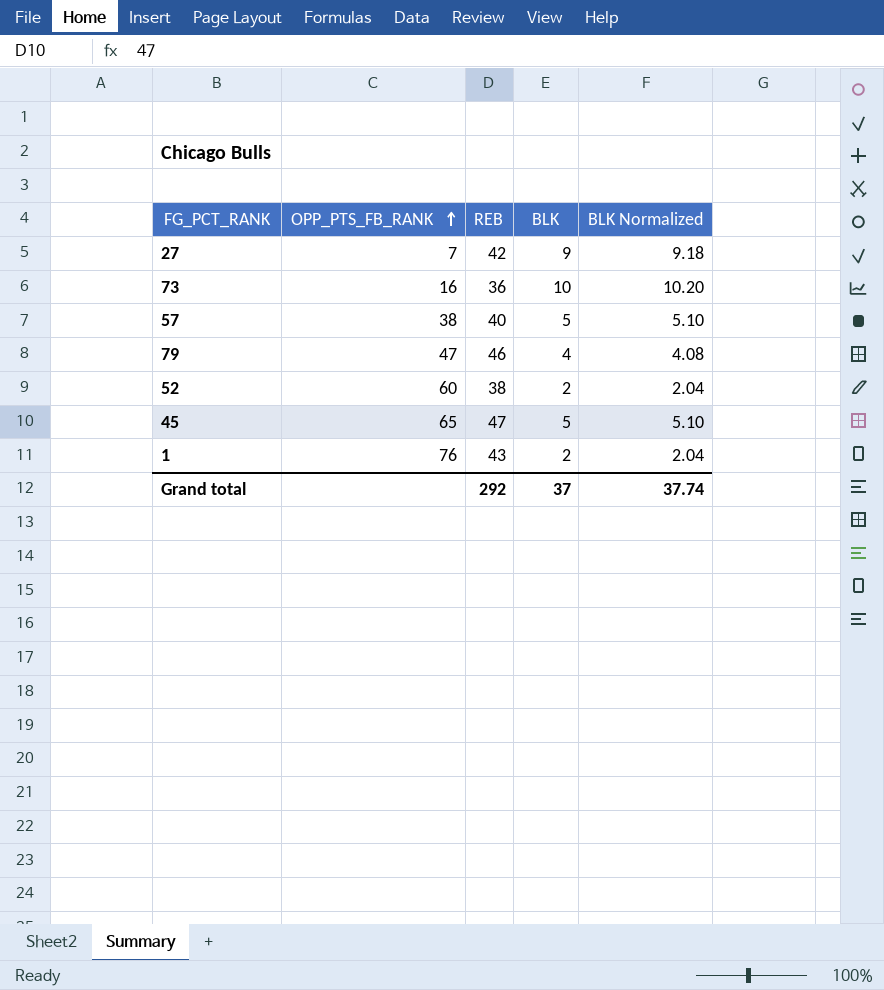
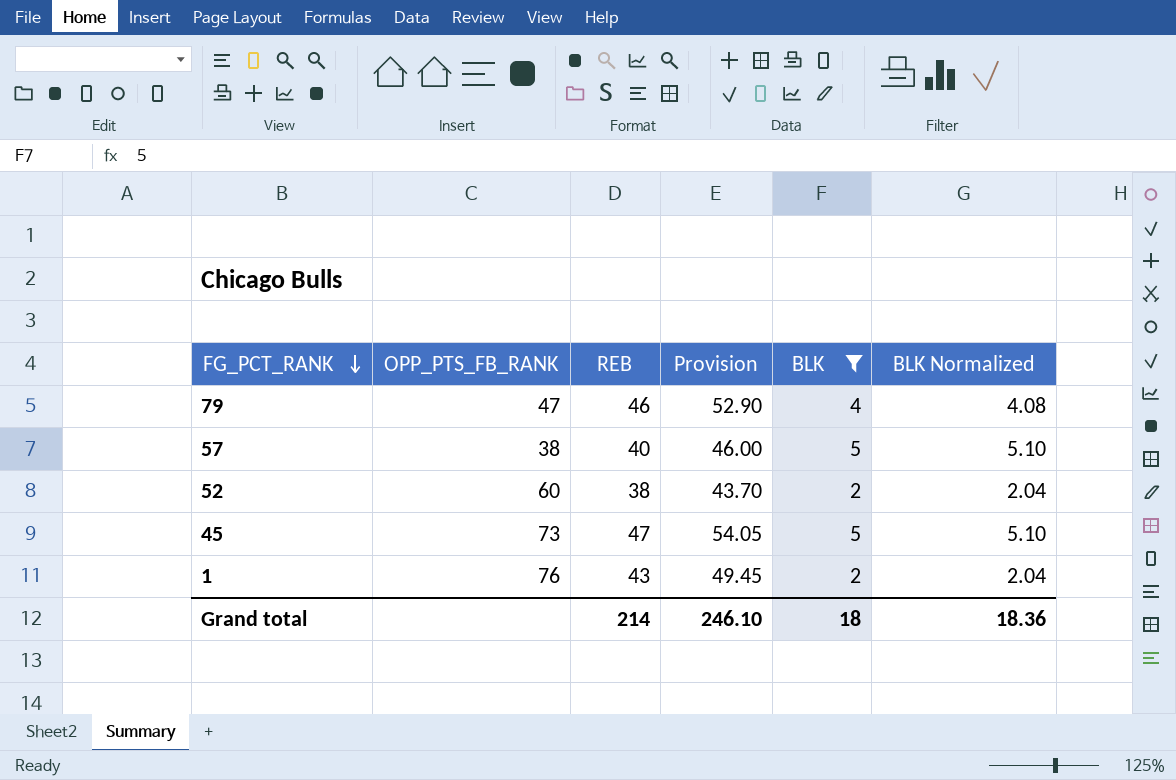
filter: none -> BLK <= 5
row order: OPP_PTS_FB_RANK ascending -> FG_PCT_RANK descending
column Provision | formula: none -> [REB] * 1.15
45 | OPP_PTS_FB_RANK: 65 -> 73
Grand total | REB: 292 -> 214
Grand total | BLK: 37 -> 18
Grand total | BLK Normalized: 37.74 -> 18.36

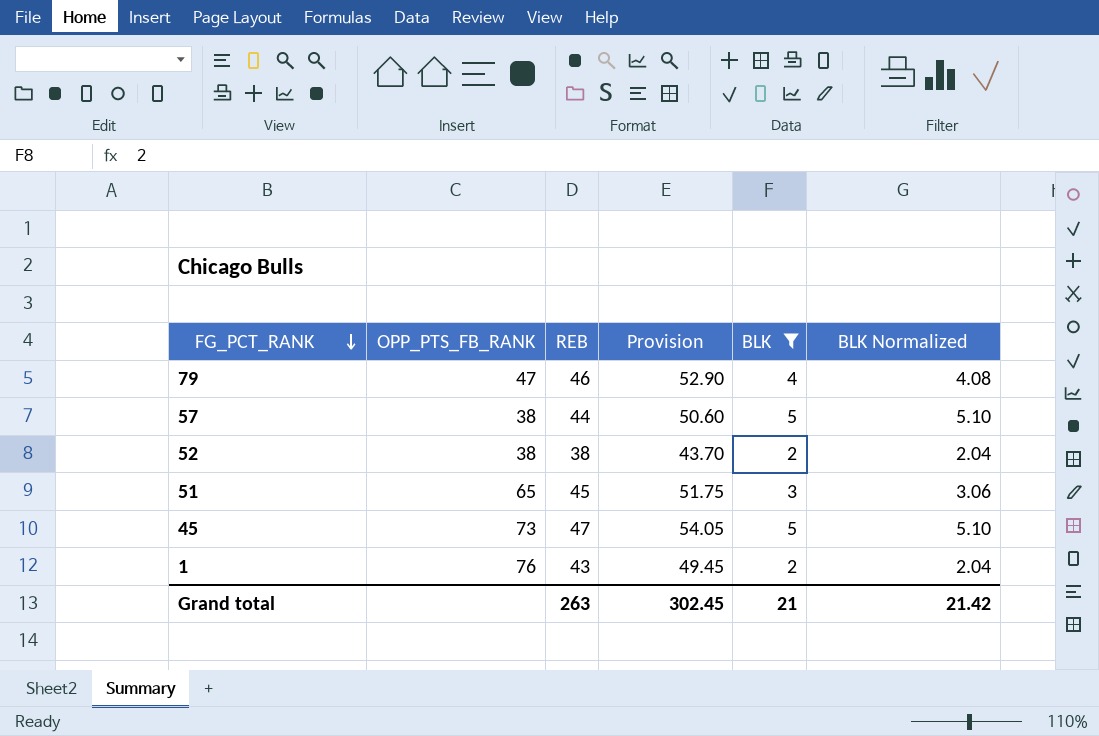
57 | REB: 40 -> 44
57 | Provision: 46.00 -> 50.60
52 | OPP_PTS_FB_RANK: 60 -> 38
row 51: none -> 65 | 45 | 51.75 | 3 | 3.06
Grand total | REB: 214 -> 263
Grand total | Provision: 246.10 -> 302.45
Grand total | BLK: 18 -> 21
Grand total | BLK Normalized: 18.36 -> 21.42

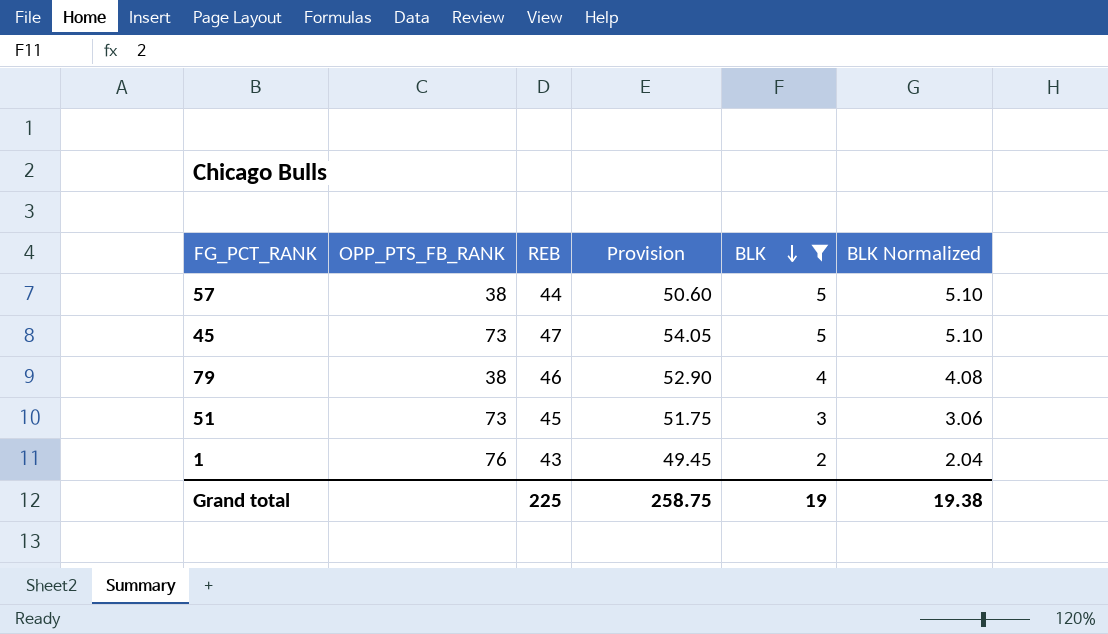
row order: FG_PCT_RANK descending -> BLK descending
row 52: 38 | 38 | 43.70 | 2 | 2.04 -> none
79 | OPP_PTS_FB_RANK: 47 -> 38
51 | OPP_PTS_FB_RANK: 65 -> 73
Grand total | REB: 263 -> 225
Grand total | Provision: 302.45 -> 258.75
Grand total | BLK: 21 -> 19
Grand total | BLK Normalized: 21.42 -> 19.38

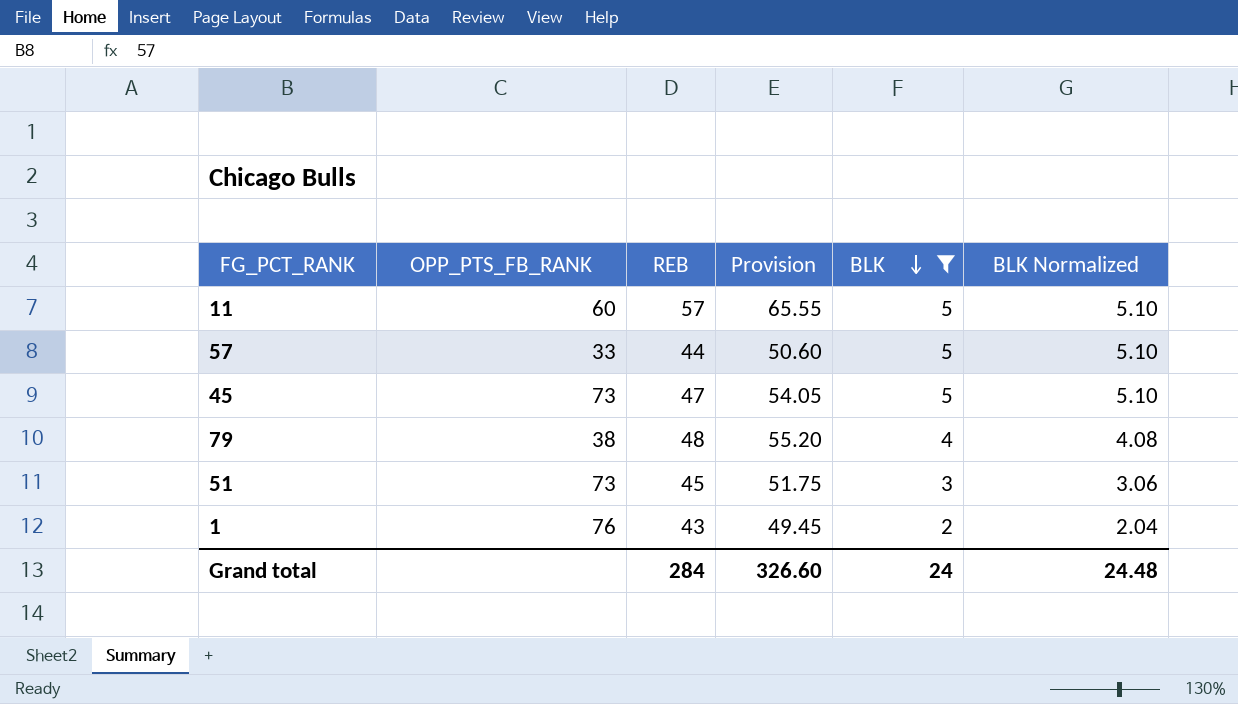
row 11: none -> 60 | 57 | 65.55 | 5 | 5.10
57 | OPP_PTS_FB_RANK: 38 -> 33
79 | REB: 46 -> 48
79 | Provision: 52.90 -> 55.20
Grand total | REB: 225 -> 284
Grand total | Provision: 258.75 -> 326.60
Grand total | BLK: 19 -> 24
Grand total | BLK Normalized: 19.38 -> 24.48

